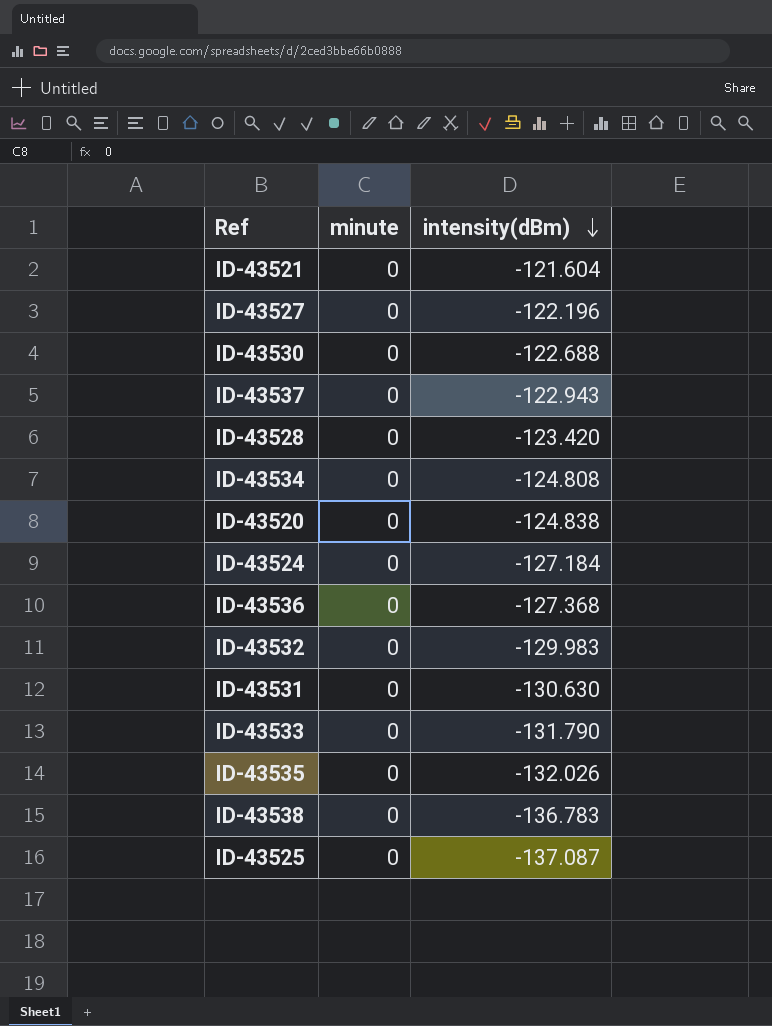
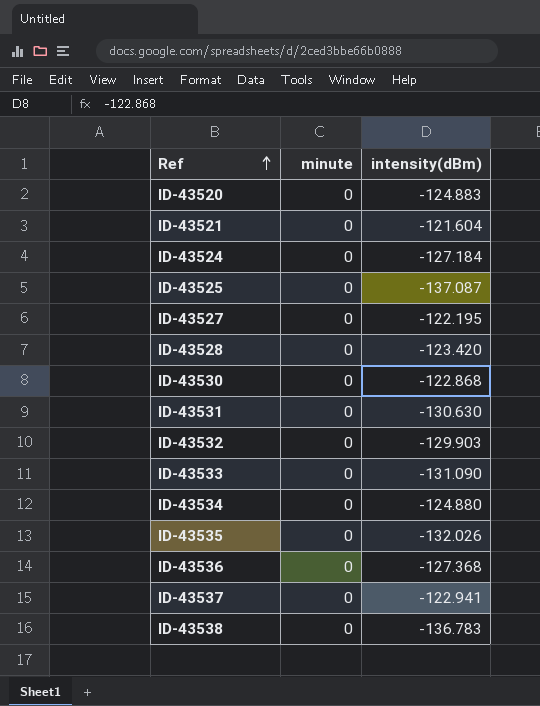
row order: intensity(dBm) descending -> Ref ascending
ID-43520 | intensity(dBm): -124.838 -> -124.883
ID-43527 | intensity(dBm): -122.196 -> -122.195
ID-43530 | intensity(dBm): -122.688 -> -122.868
ID-43532 | intensity(dBm): -129.983 -> -129.903
ID-43533 | intensity(dBm): -131.790 -> -131.090
ID-43534 | intensity(dBm): -124.808 -> -124.880
ID-43537 | intensity(dBm): -122.943 -> -122.941

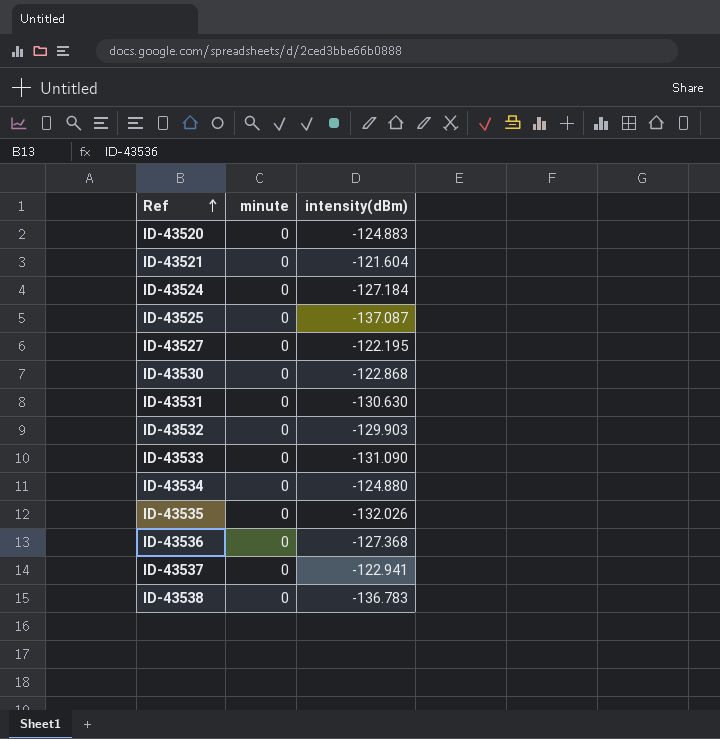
row ID-43528: 0 | -123.420 -> none

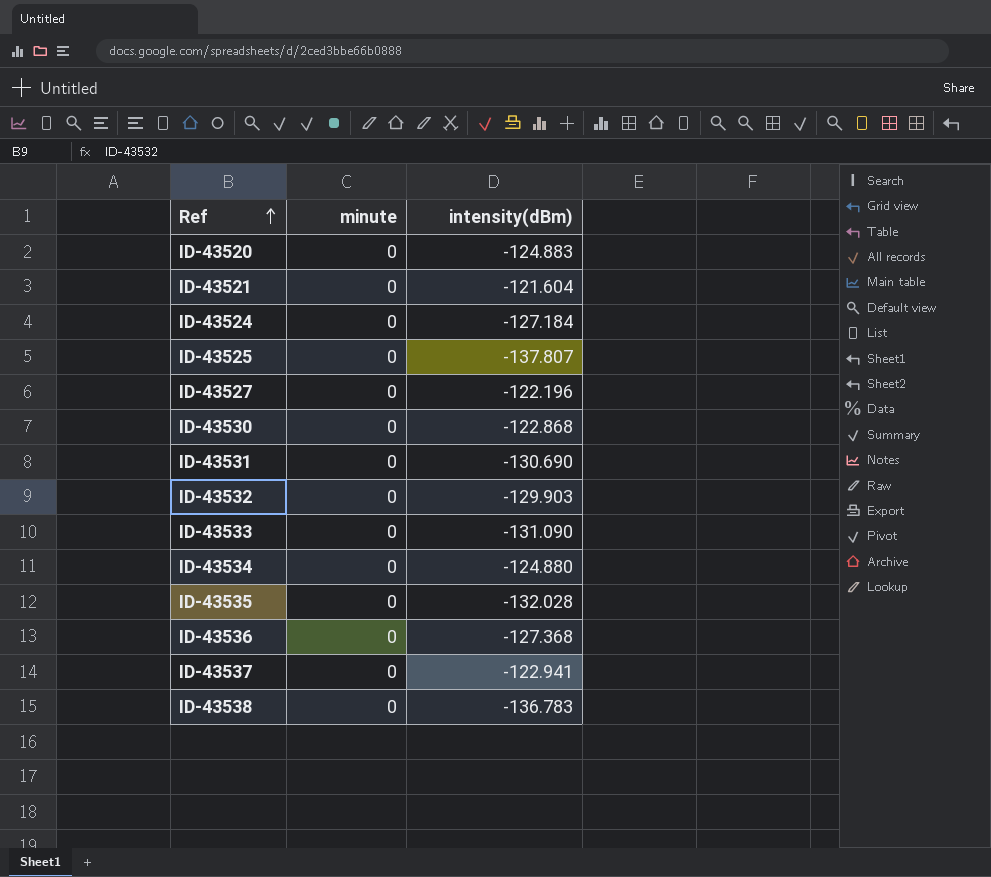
ID-43525 | intensity(dBm): -137.087 -> -137.807
ID-43527 | intensity(dBm): -122.195 -> -122.196
ID-43531 | intensity(dBm): -130.630 -> -130.690
ID-43535 | intensity(dBm): -132.026 -> -132.028

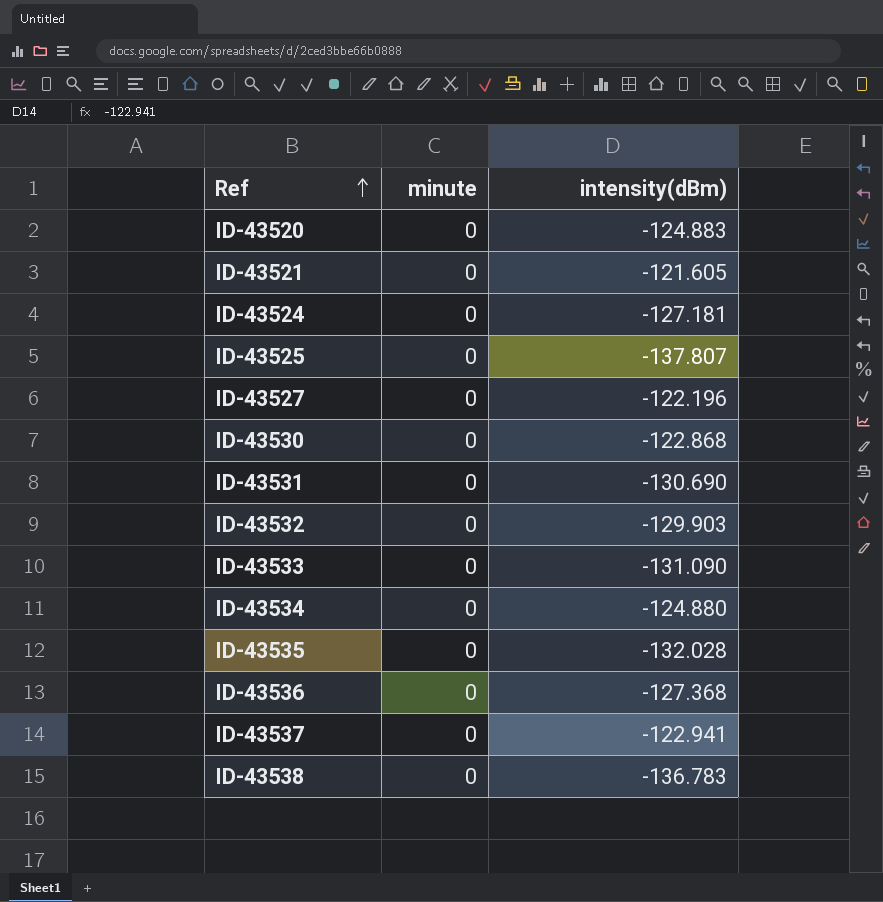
ID-43521 | intensity(dBm): -121.604 -> -121.605
ID-43524 | intensity(dBm): -127.184 -> -127.181

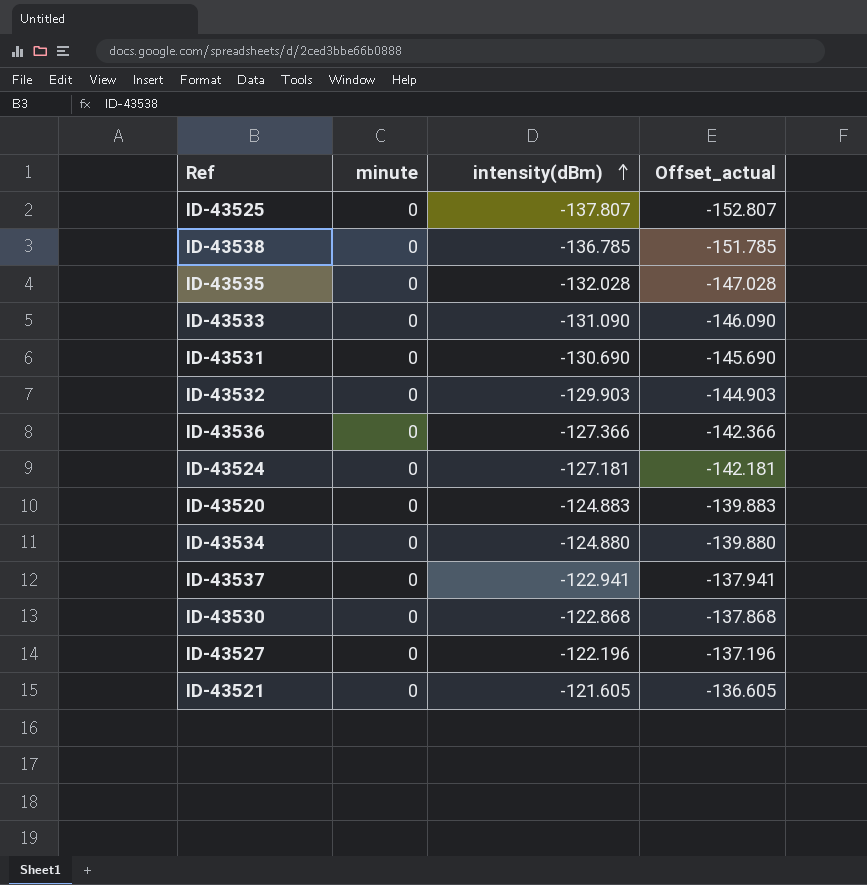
row order: Ref ascending -> intensity(dBm) ascending
column Offset_actual | formula: none -> [intensity(dBm)] - 15
ID-43538 | intensity(dBm): -136.783 -> -136.785
ID-43536 | intensity(dBm): -127.368 -> -127.366

